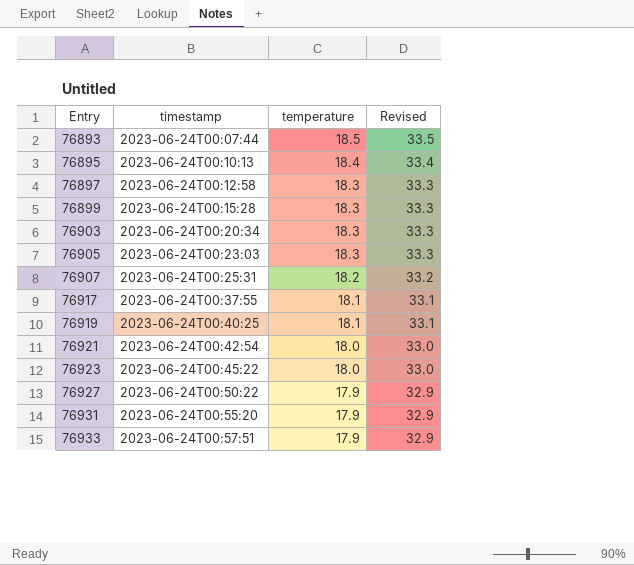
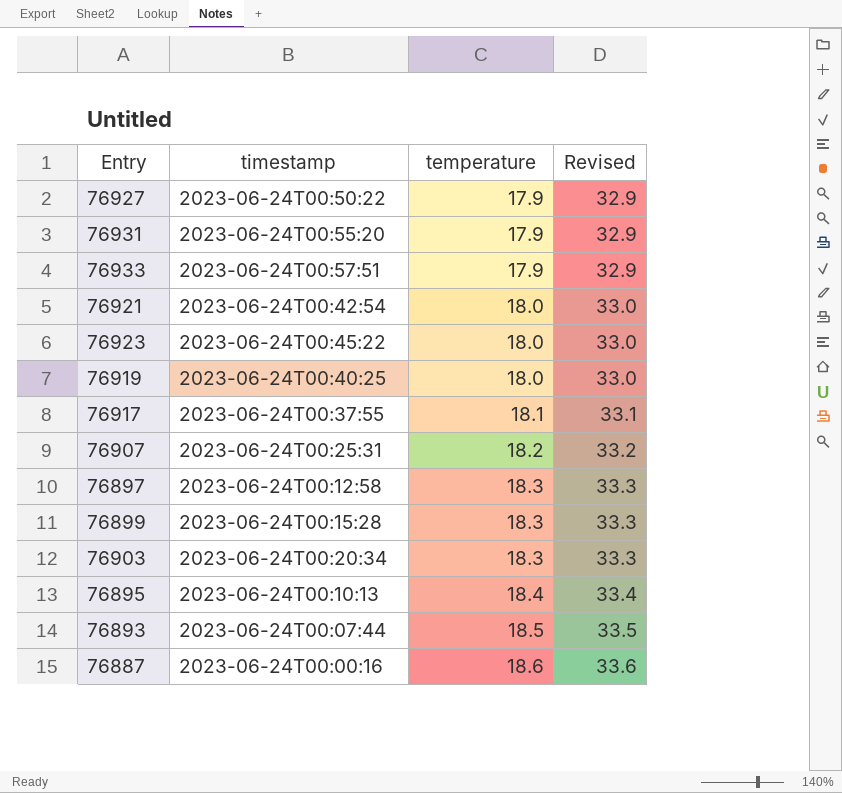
row order: Entry ascending -> temperature ascending
row 76905: 2023-06-24T00:23:03 | 18.3 | 33.3 -> none
76919 | temperature: 18.1 -> 18.0
76919 | Revised: 33.1 -> 33.0
row 76887: none -> 2023-06-24T00:00:16 | 18.6 | 33.6

